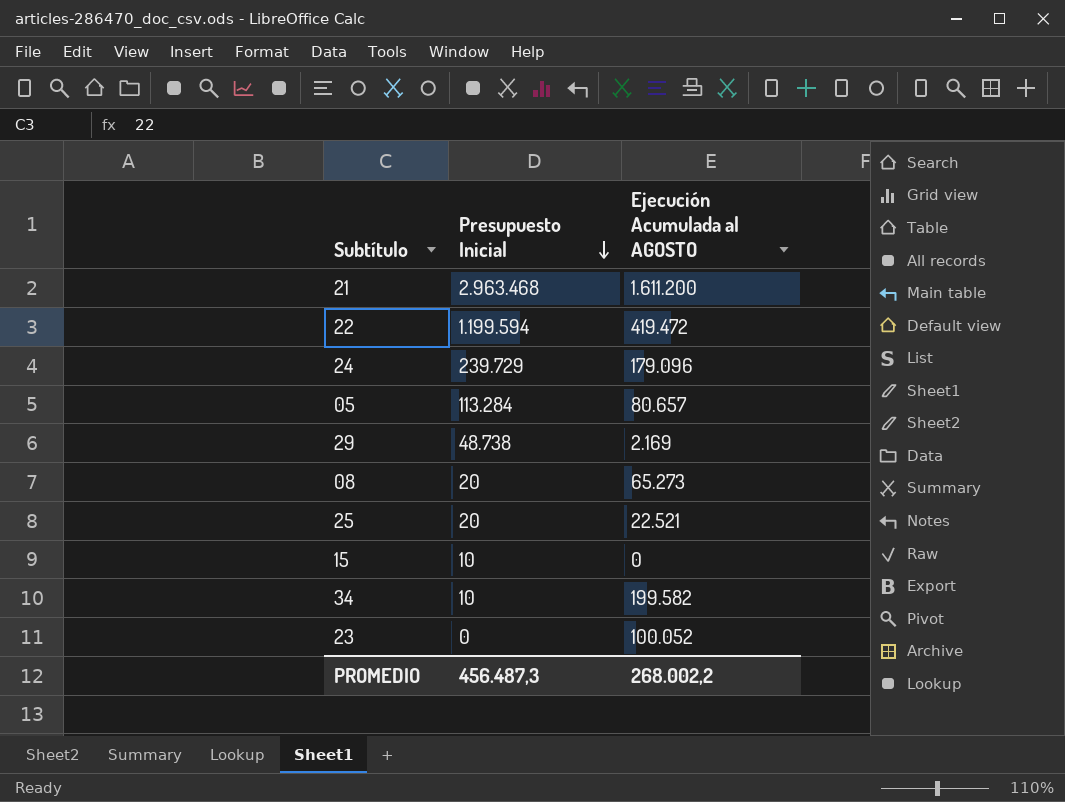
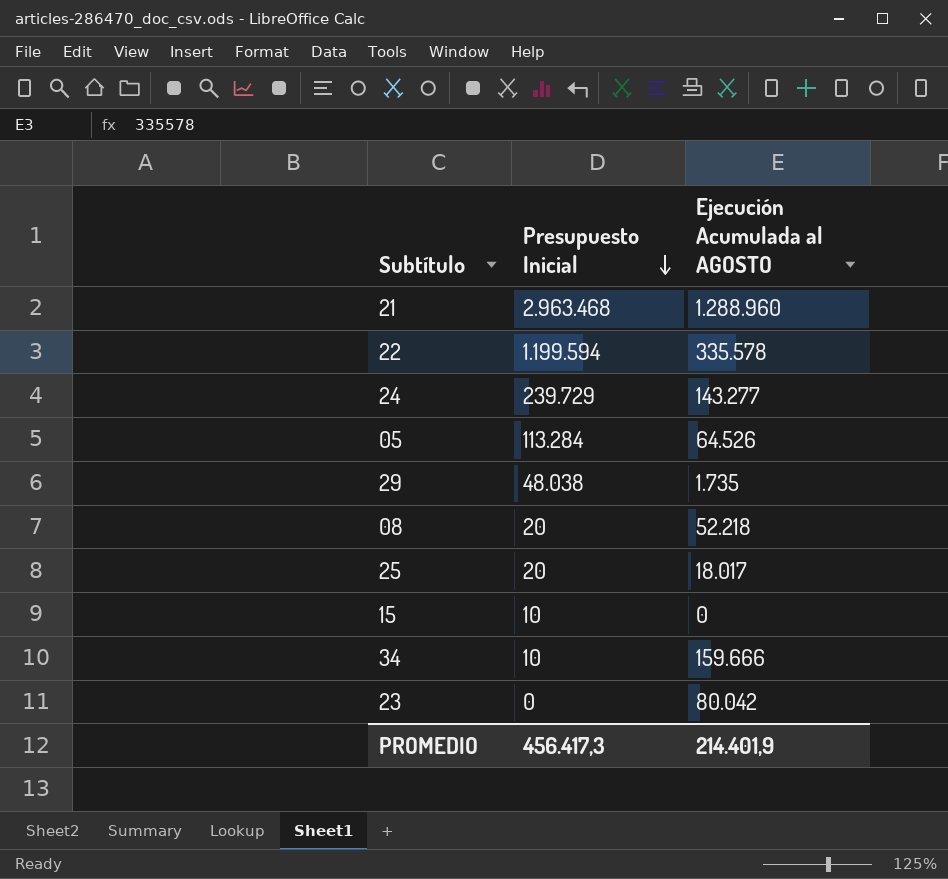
21 | Ejecución Acumulada al AGOSTO: 1.611.200 -> 1.288.960
22 | Ejecución Acumulada al AGOSTO: 419.472 -> 335.578
24 | Ejecución Acumulada al AGOSTO: 179.096 -> 143.277
05 | Ejecución Acumulada al AGOSTO: 80.657 -> 64.526
29 | Presupuesto Inicial: 48.738 -> 48.038
29 | Ejecución Acumulada al AGOSTO: 2.169 -> 1.735
08 | Ejecución Acumulada al AGOSTO: 65.273 -> 52.218
25 | Ejecución Acumulada al AGOSTO: 22.521 -> 18.017
34 | Ejecución Acumulada al AGOSTO: 199.582 -> 159.666
23 | Ejecución Acumulada al AGOSTO: 100.052 -> 80.042
PROMEDIO | Presupuesto Inicial: 456.487,3 -> 456.417,3
PROMEDIO | Ejecución Acumulada al AGOSTO: 268.002,2 -> 214.401,9

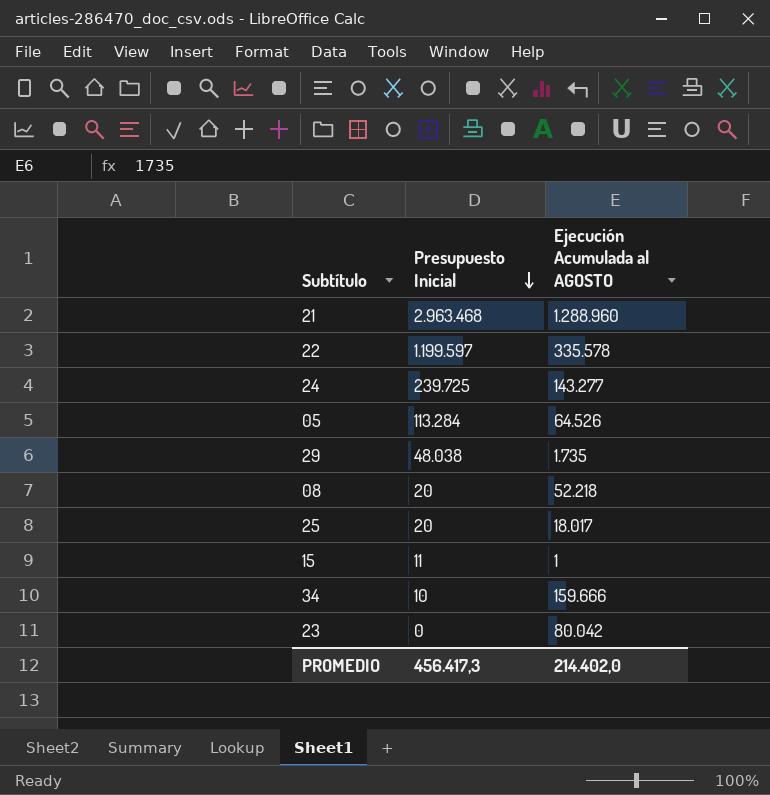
22 | Presupuesto Inicial: 1.199.594 -> 1.199.597
24 | Presupuesto Inicial: 239.729 -> 239.725
15 | Presupuesto Inicial: 10 -> 11
15 | Ejecución Acumulada al AGOSTO: 0 -> 1
PROMEDIO | Ejecución Acumulada al AGOSTO: 214.401,9 -> 214.402,0

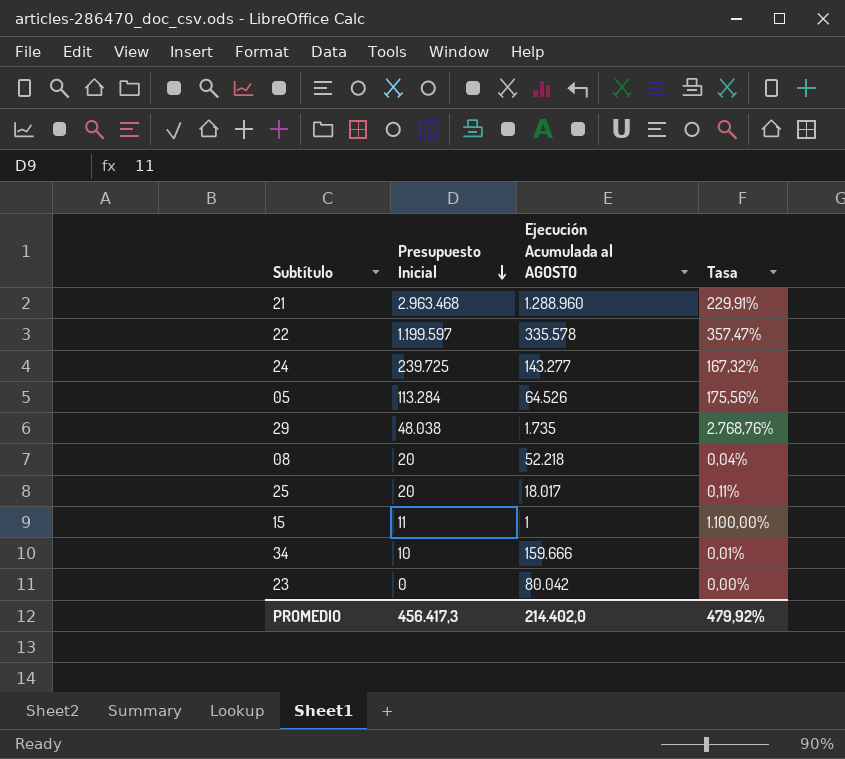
column Tasa | formula: none -> [Presupuesto Inicial] / [Ejecución Acumulada al AGOSTO]

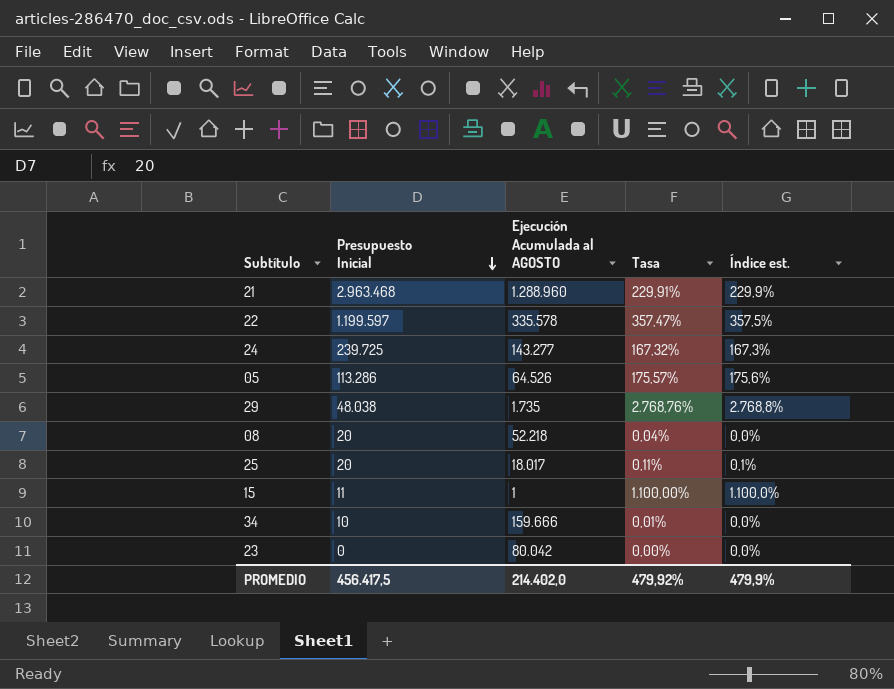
column Índice est. | formula: none -> [Presupuesto Inicial] / [Ejecución Acumulada al AGOSTO]
05 | Presupuesto Inicial: 113.284 -> 113.286
05 | Tasa: 175,56% -> 175,57%
PROMEDIO | Presupuesto Inicial: 456.417,3 -> 456.417,5

